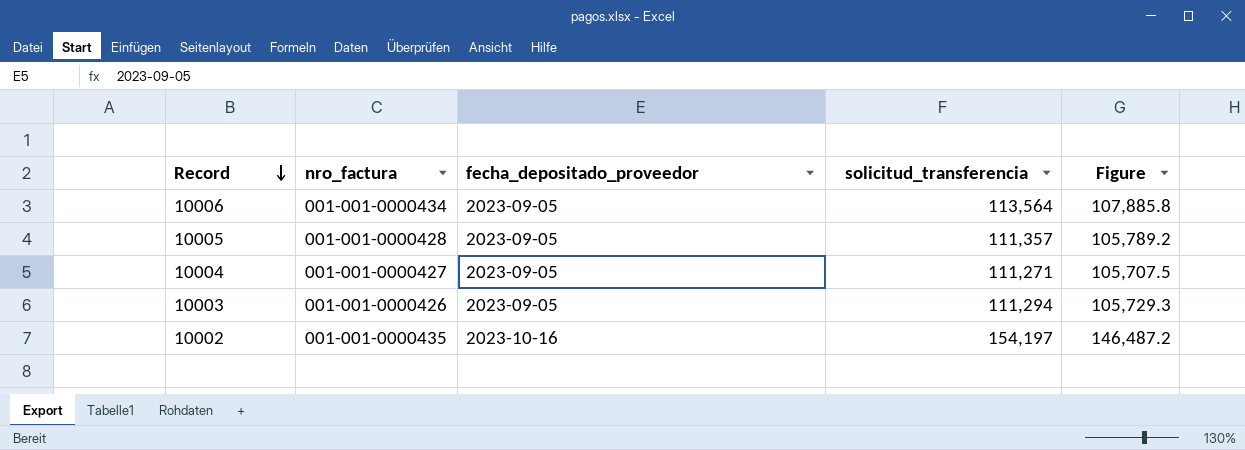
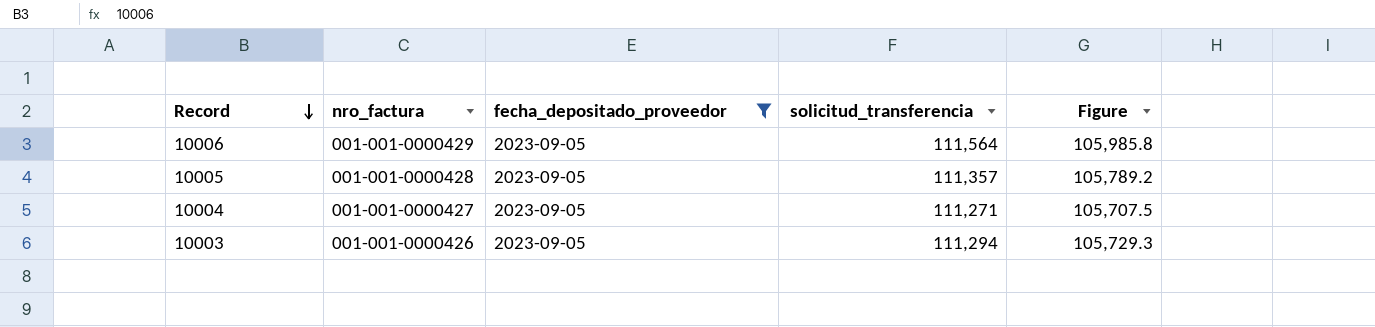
filter: none -> fecha_depositado_proveedor = 2023-09-05
10006 | nro_factura: 001-001-0000434 -> 001-001-0000429
10006 | solicitud_transferencia: 113,564 -> 111,564
10006 | Figure: 107,885.8 -> 105,985.8

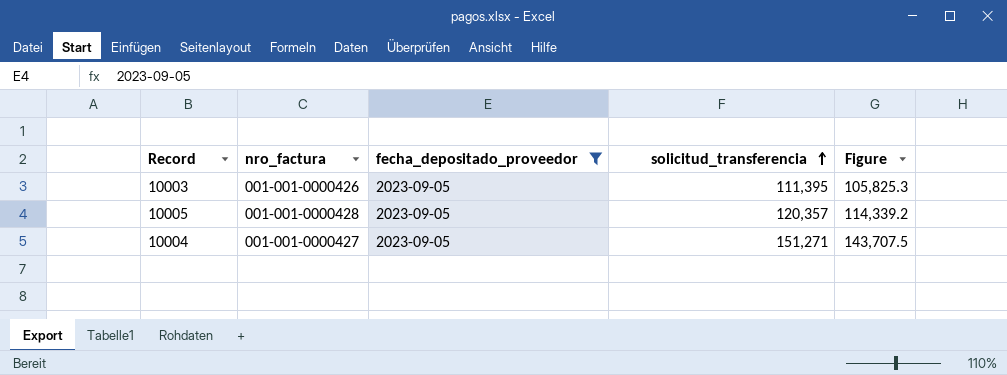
row order: Record descending -> solicitud_transferencia ascending
row 10006: 001-001-0000429 | 2023-09-05 | 111,564 | 105,985.8 -> none
10003 | solicitud_transferencia: 111,294 -> 111,395
10003 | Figure: 105,729.3 -> 105,825.3
10005 | solicitud_transferencia: 111,357 -> 120,357
10005 | Figure: 105,789.2 -> 114,339.2
10004 | solicitud_transferencia: 111,271 -> 151,271
10004 | Figure: 105,707.5 -> 143,707.5

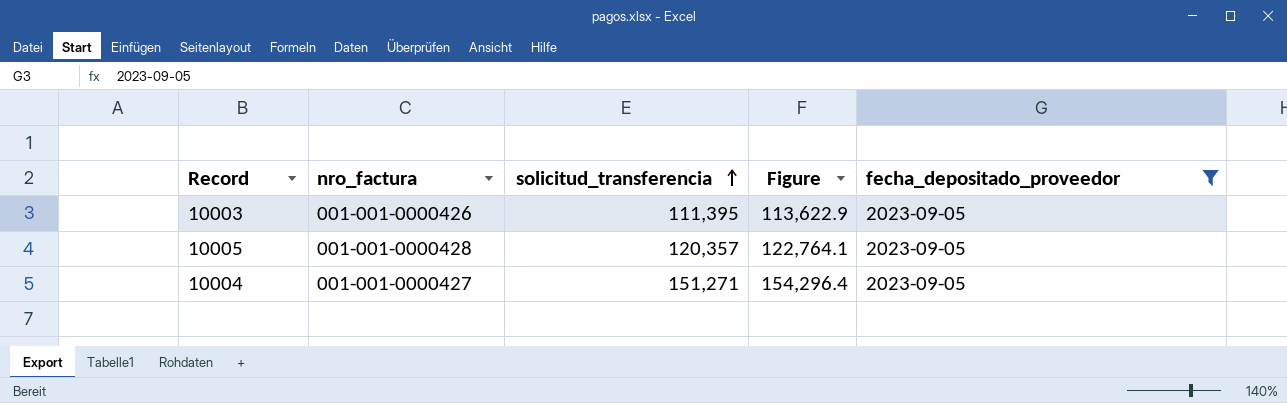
column Figure | formula: [solicitud_transferencia] * 0.95 -> [solicitud_transferencia] * 1.02
column fecha_depositado_proveedor | position: 3 -> 5

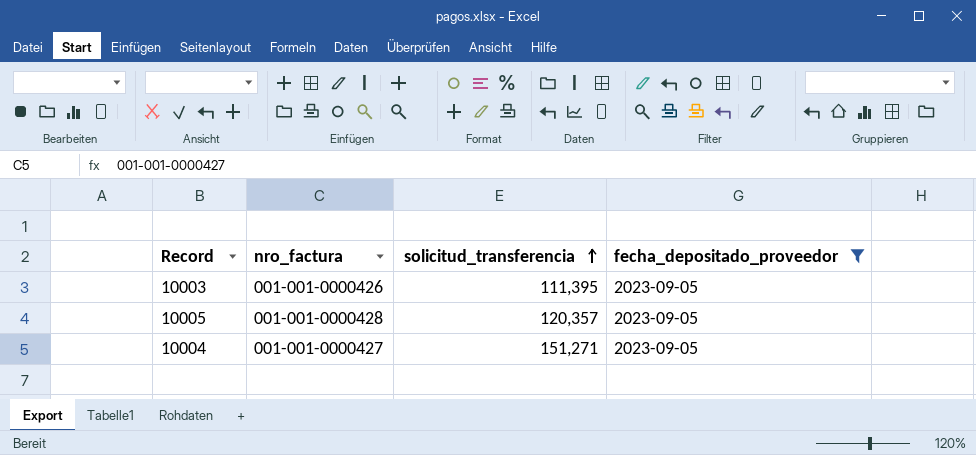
column Figure | formula: [solicitud_transferencia] * 1.02 -> none

